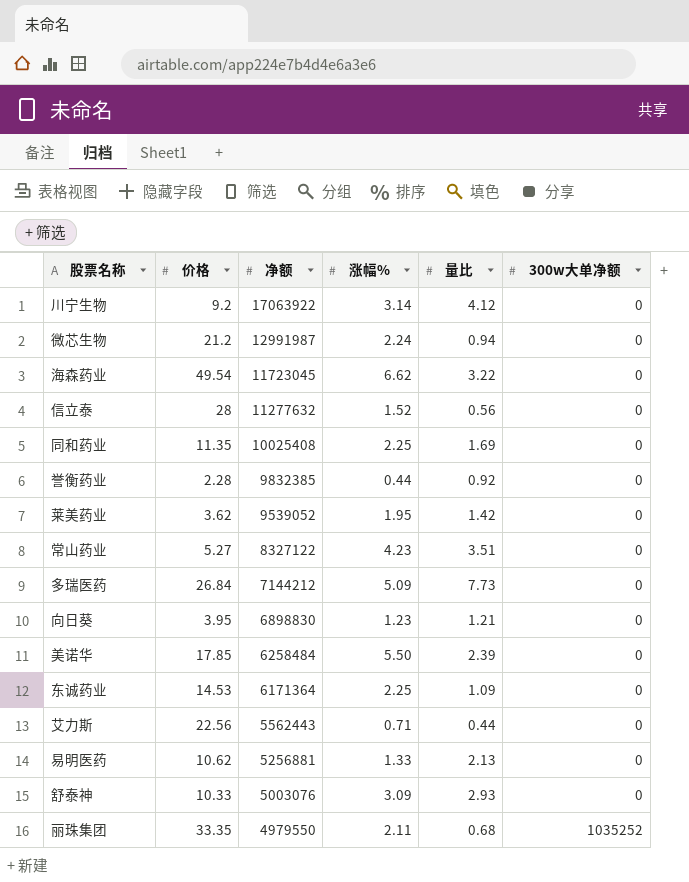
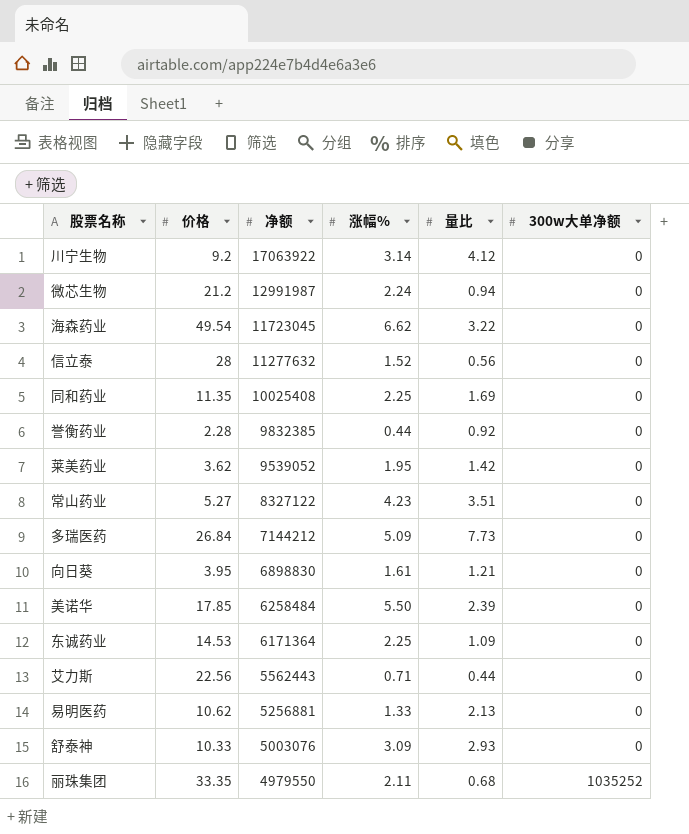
向日葵 | 涨幅%: 1.23 -> 1.61

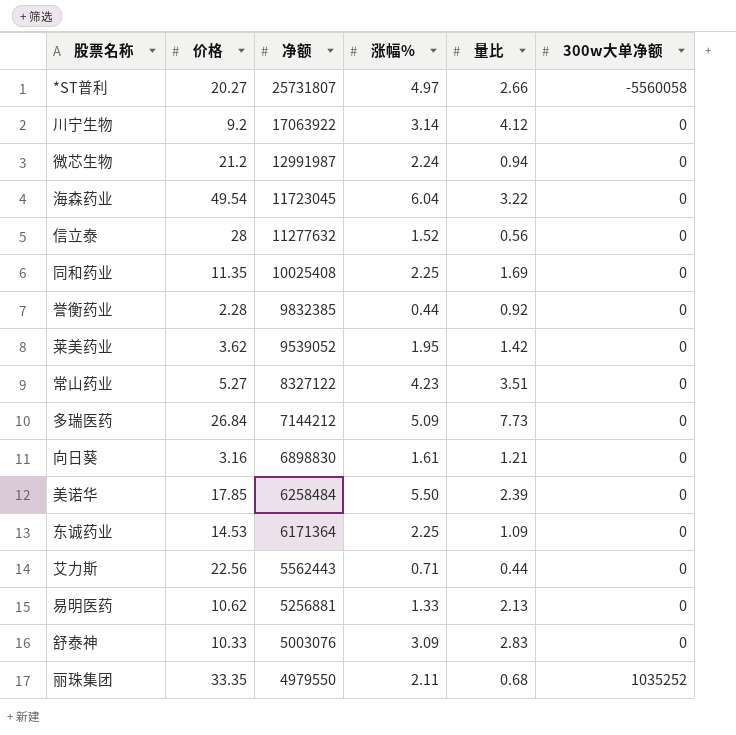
row *ST普利: none -> 20.27 | 25731807 | 4.97 | 2.66 | -5560058
海森药业 | 涨幅%: 6.62 -> 6.04
向日葵 | 价格: 3.95 -> 3.16
舒泰神 | 量比: 2.93 -> 2.83

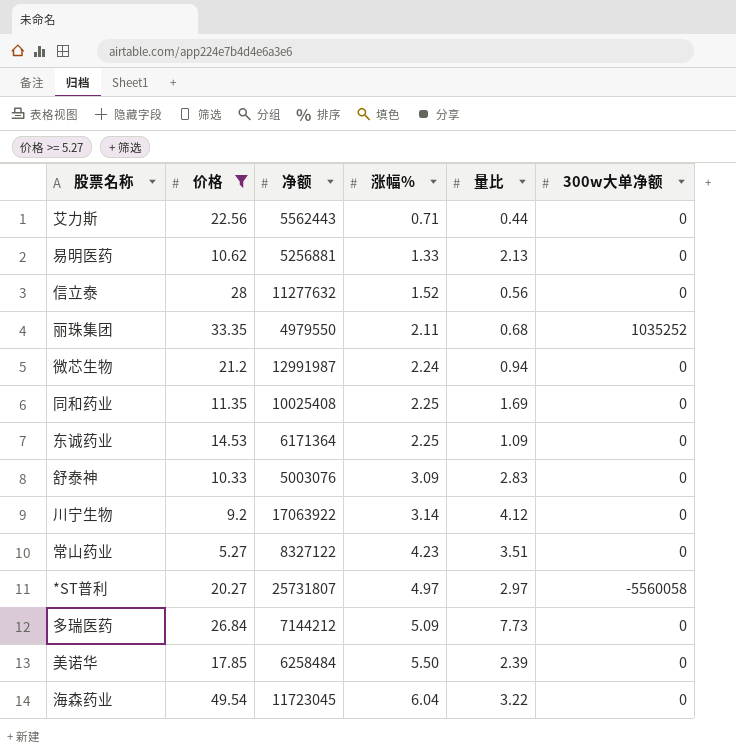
filter: none -> 价格 >= 5.27
row order: 净额 descending -> 涨幅% ascending
*ST普利 | 量比: 2.66 -> 2.97

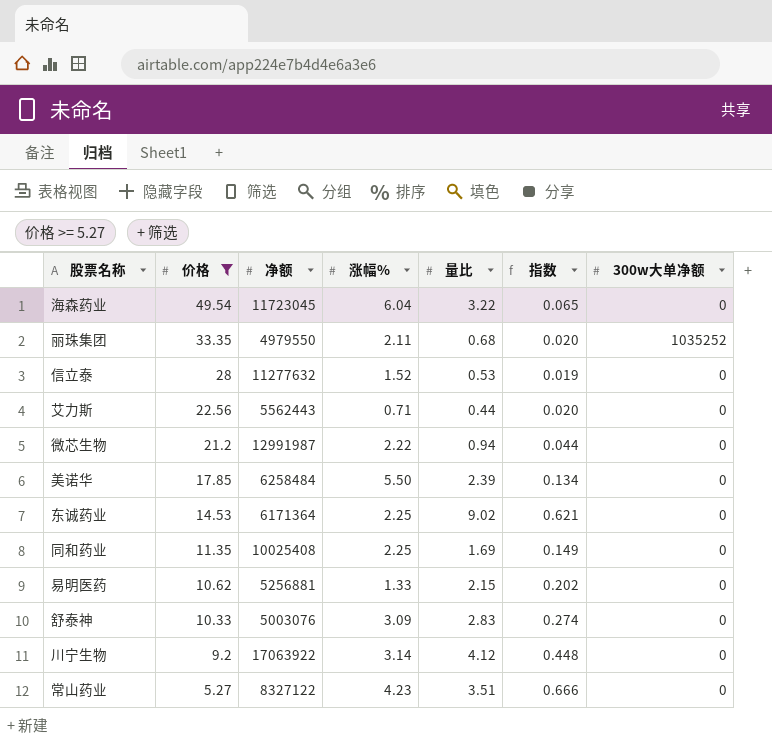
row order: 涨幅% ascending -> 价格 descending
column 指数 | formula: none -> [量比] / [价格]
row *ST普利: 20.27 | 25731807 | 4.97 | 2.97 | -5560058 -> none
row 多瑞医药: 26.84 | 7144212 | 5.09 | 7.73 | 0 -> none
信立泰 | 量比: 0.56 -> 0.53
微芯生物 | 涨幅%: 2.24 -> 2.22
东诚药业 | 量比: 1.09 -> 9.02
易明医药 | 量比: 2.13 -> 2.15

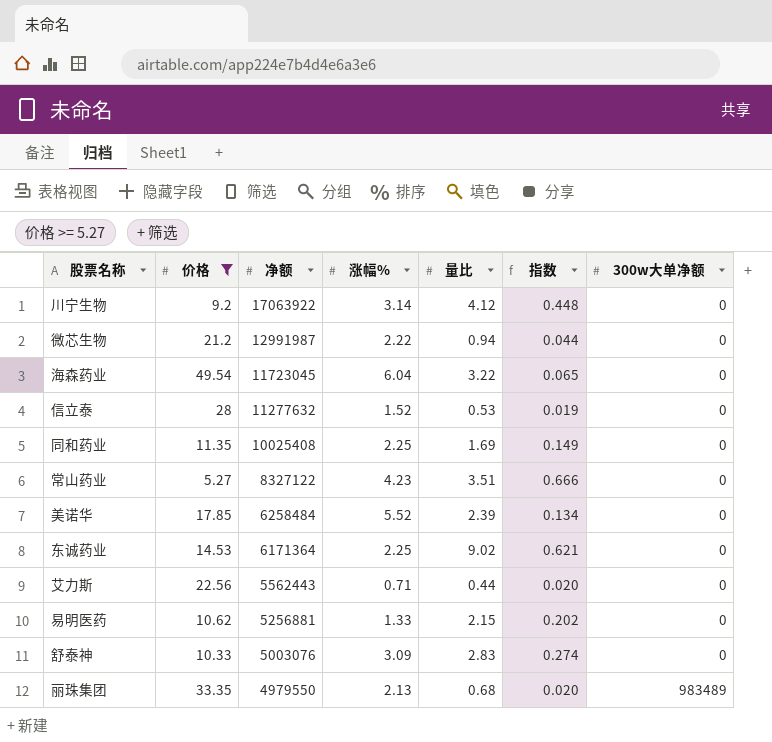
row order: 价格 descending -> 净额 descending
美诺华 | 涨幅%: 5.50 -> 5.52
丽珠集团 | 涨幅%: 2.11 -> 2.13
丽珠集团 | 300w大单净额: 1035252 -> 983489

